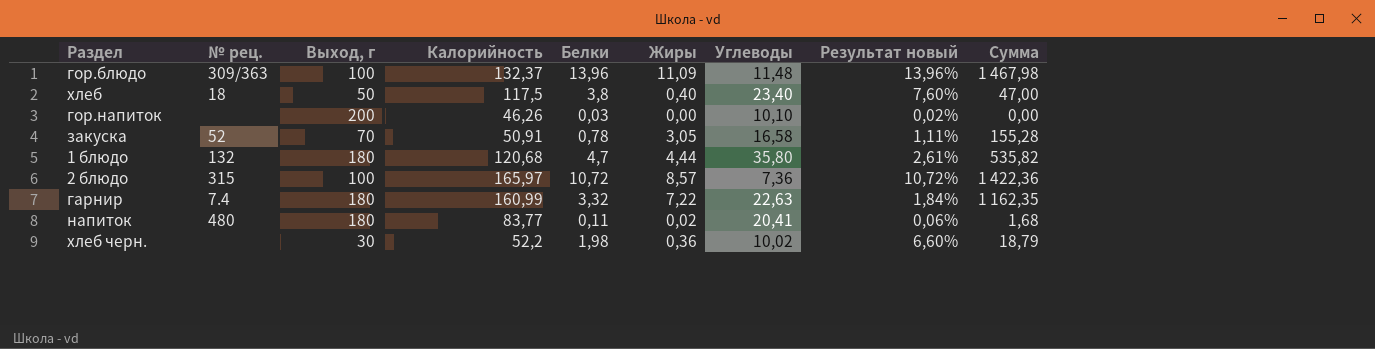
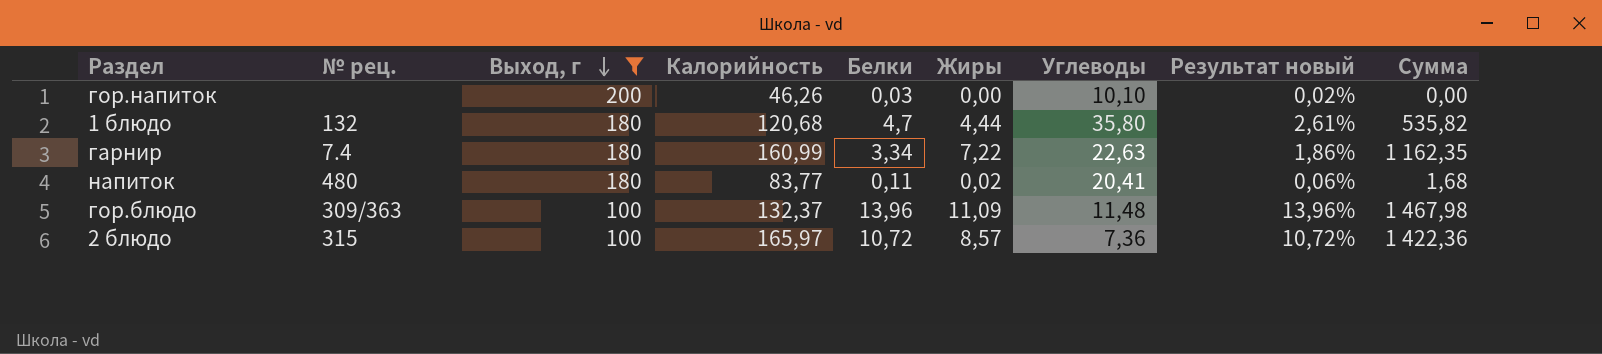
filter: none -> Выход, г >= 100
row order: none -> Выход, г descending
гарнир | Белки: 3,32 -> 3,34
гарнир | Результат новый: 1,84% -> 1,86%

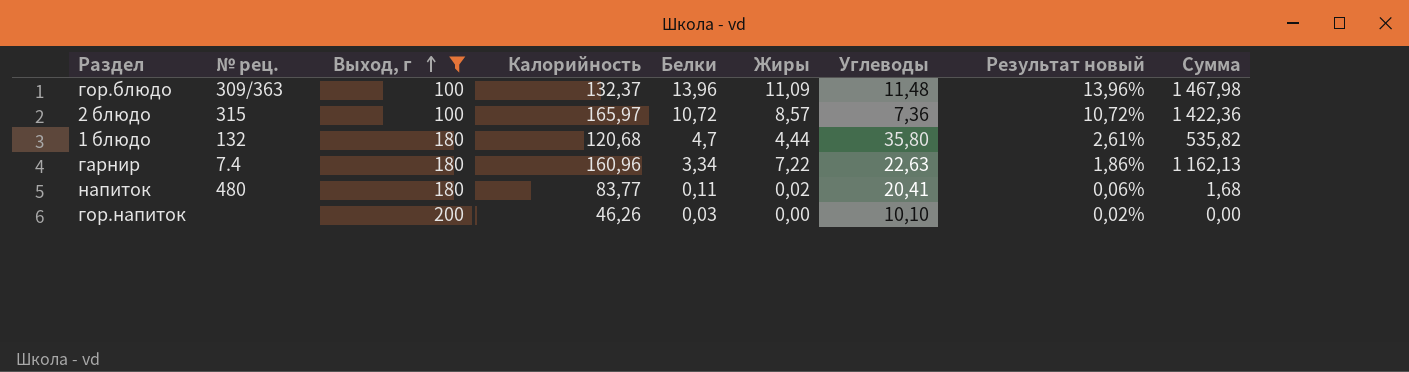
row order: Выход, г descending -> Выход, г ascending
гарнир | Калорийность: 160,99 -> 160,96
гарнир | Сумма: 1 162,35 -> 1 162,13

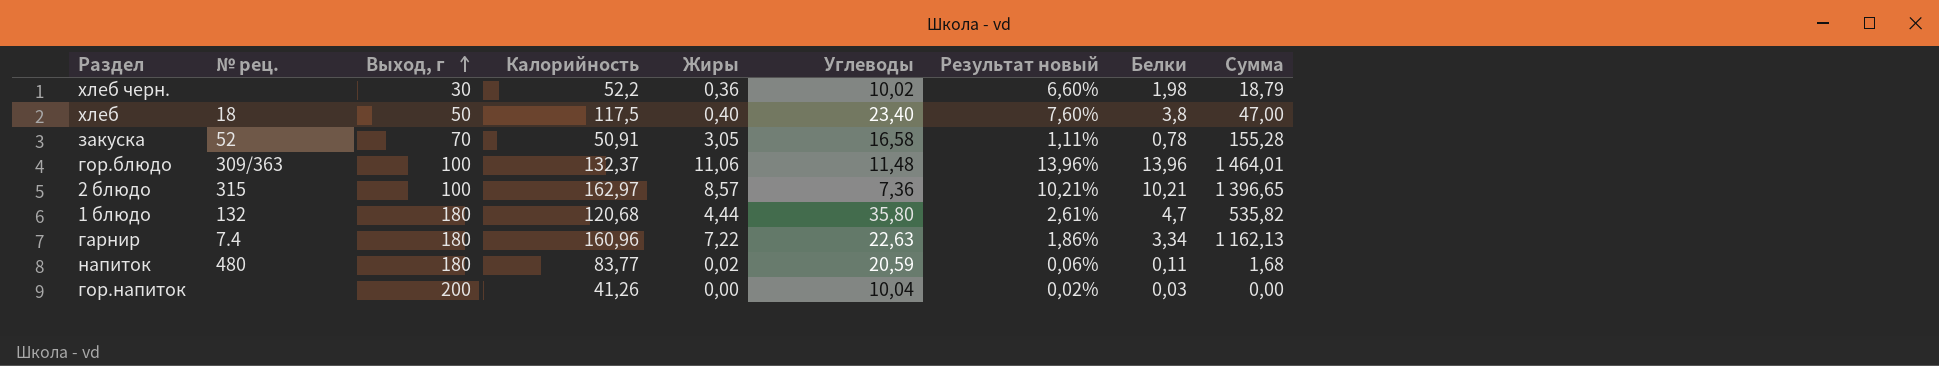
filter: Выход, г >= 100 -> none
column Белки | position: 5 -> 8
гор.блюдо | Жиры: 11,09 -> 11,06
гор.блюдо | Сумма: 1 467,98 -> 1 464,01
2 блюдо | Калорийность: 165,97 -> 162,97
2 блюдо | Результат новый: 10,72% -> 10,21%
2 блюдо | Белки: 10,72 -> 10,21
2 блюдо | Сумма: 1 422,36 -> 1 396,65
напиток | Углеводы: 20,41 -> 20,59
гор.напиток | Калорийность: 46,26 -> 41,26
гор.напиток | Углеводы: 10,10 -> 10,04

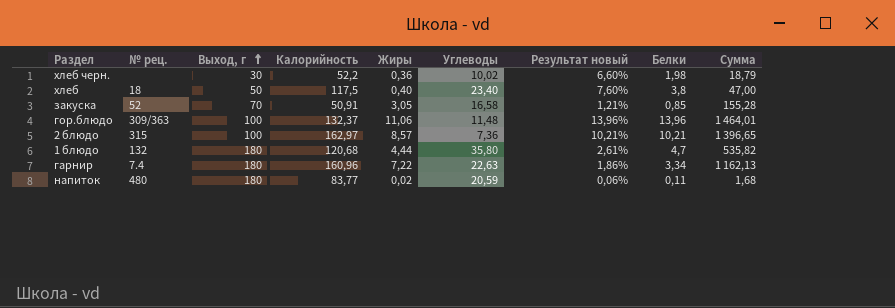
row гор.напиток: none | 200 | 41,26 | 0,00 | 10,04 | 0,02% | 0,03 | 0,00 -> none
закуска | Результат новый: 1,11% -> 1,21%
закуска | Белки: 0,78 -> 0,85

